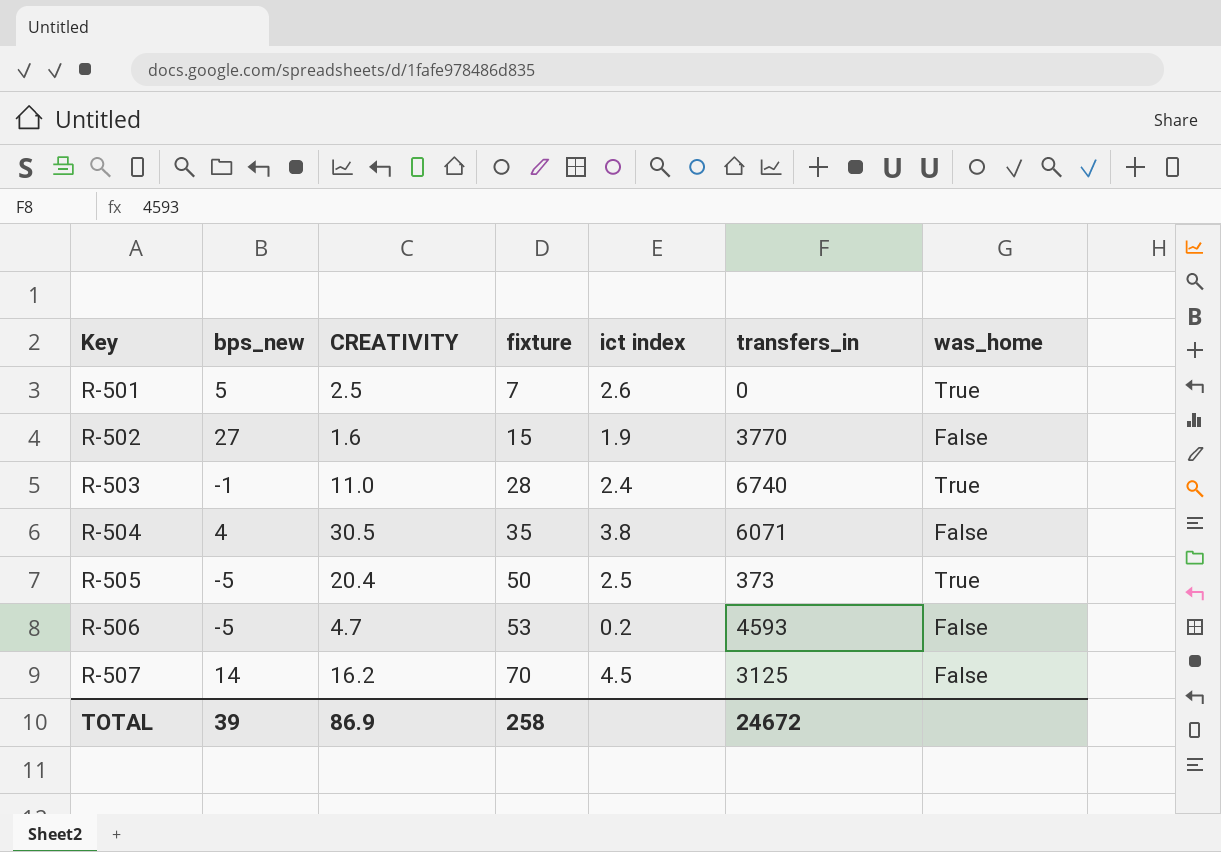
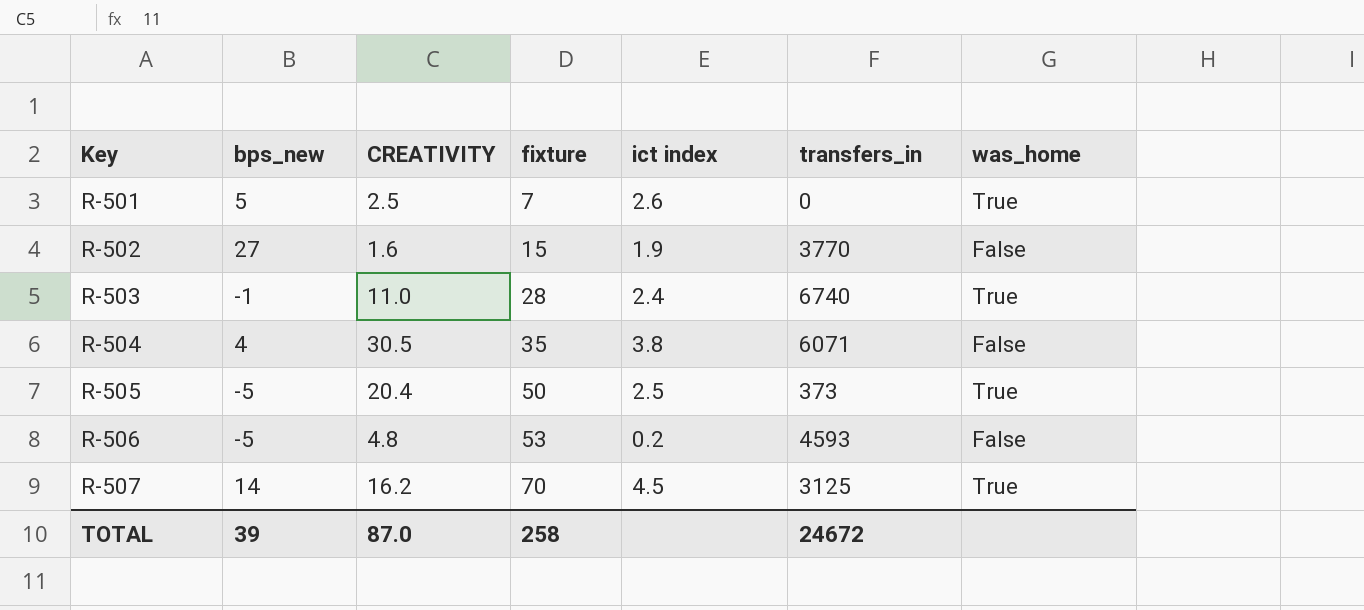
R-506 | CREATIVITY: 4.7 -> 4.8
R-507 | was_home: False -> True
TOTAL | CREATIVITY: 86.9 -> 87.0

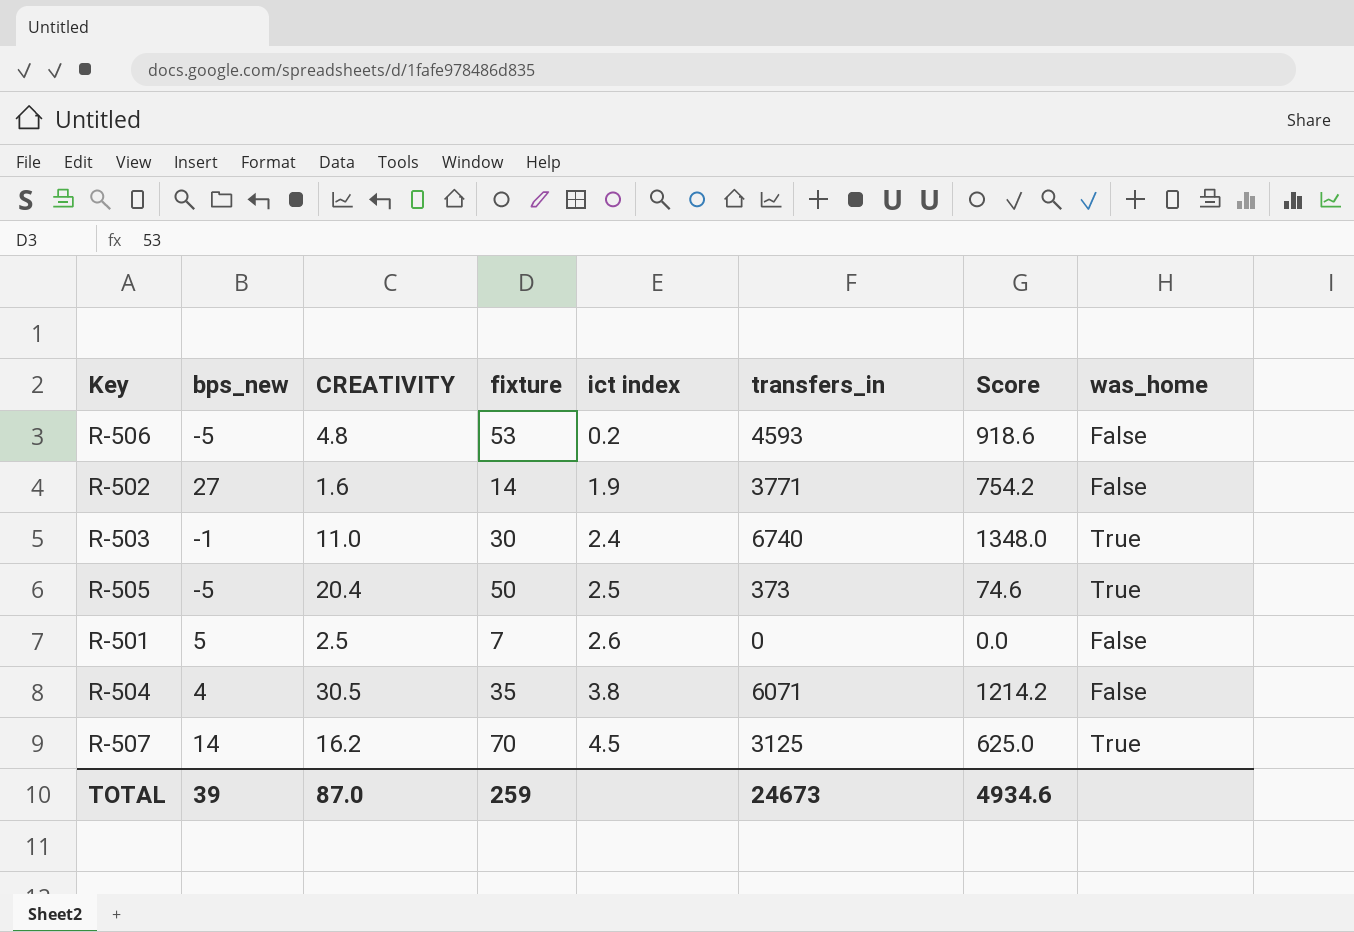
row order: Key ascending -> ict index ascending
column Score | formula: none -> [transfers_in] * 0.2
R-502 | fixture: 15 -> 14
R-502 | transfers_in: 3770 -> 3771
R-503 | fixture: 28 -> 30
R-501 | was_home: True -> False
TOTAL | fixture: 258 -> 259
TOTAL | transfers_in: 24672 -> 24673

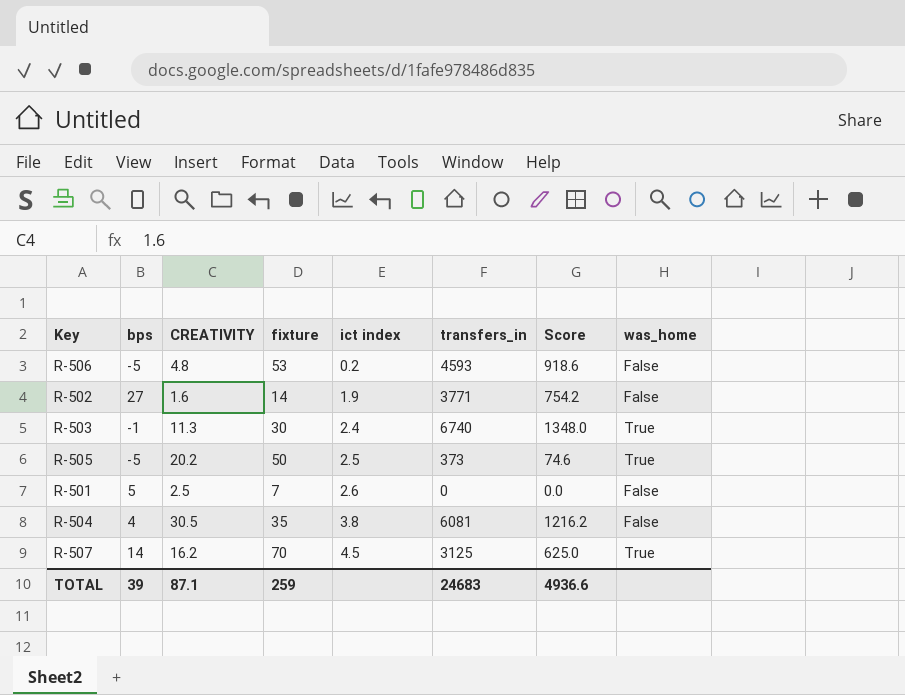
column name: bps_new -> bps
R-503 | CREATIVITY: 11.0 -> 11.3
R-505 | CREATIVITY: 20.4 -> 20.2
R-504 | transfers_in: 6071 -> 6081
R-504 | Score: 1214.2 -> 1216.2
TOTAL | CREATIVITY: 87.0 -> 87.1
TOTAL | transfers_in: 24673 -> 24683
TOTAL | Score: 4934.6 -> 4936.6

